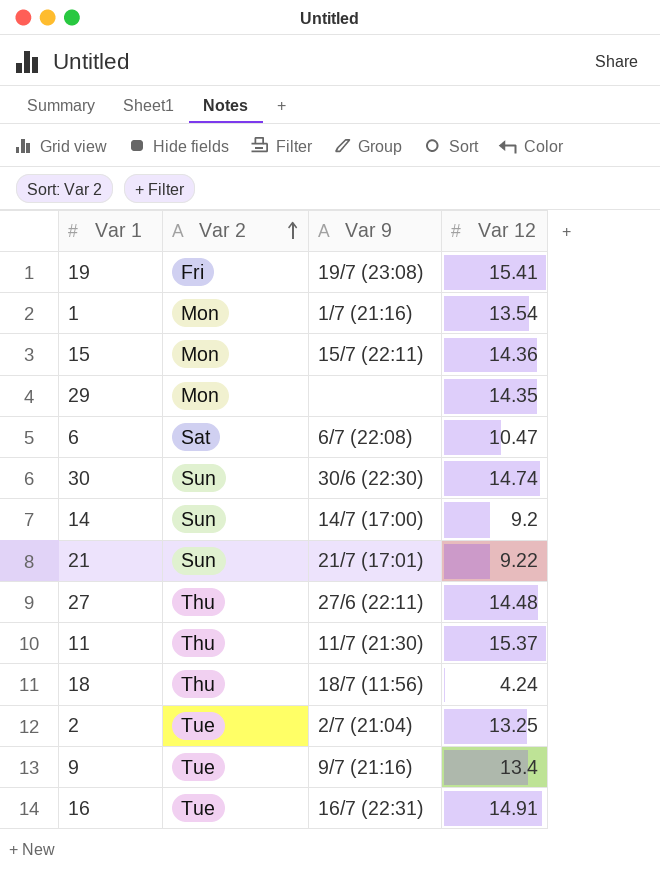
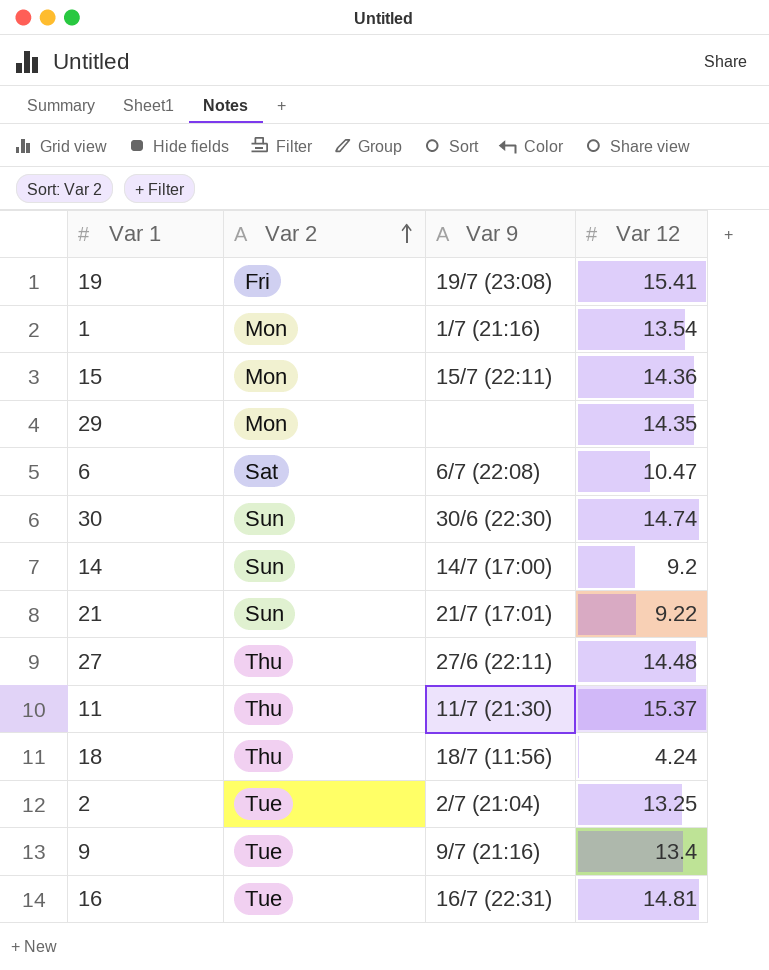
16 | Var 12: 14.91 -> 14.81

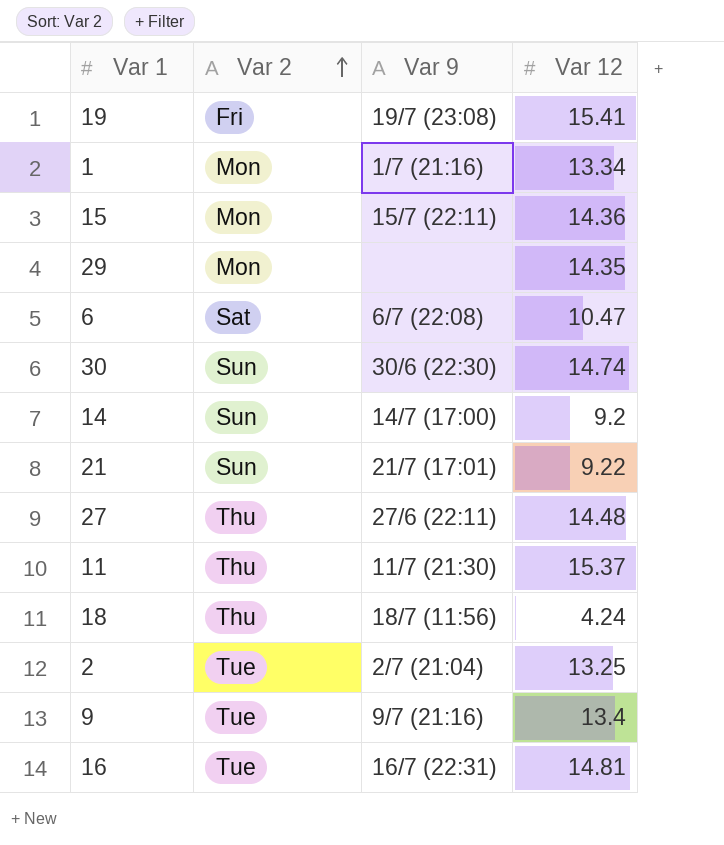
1 | Var 12: 13.54 -> 13.34

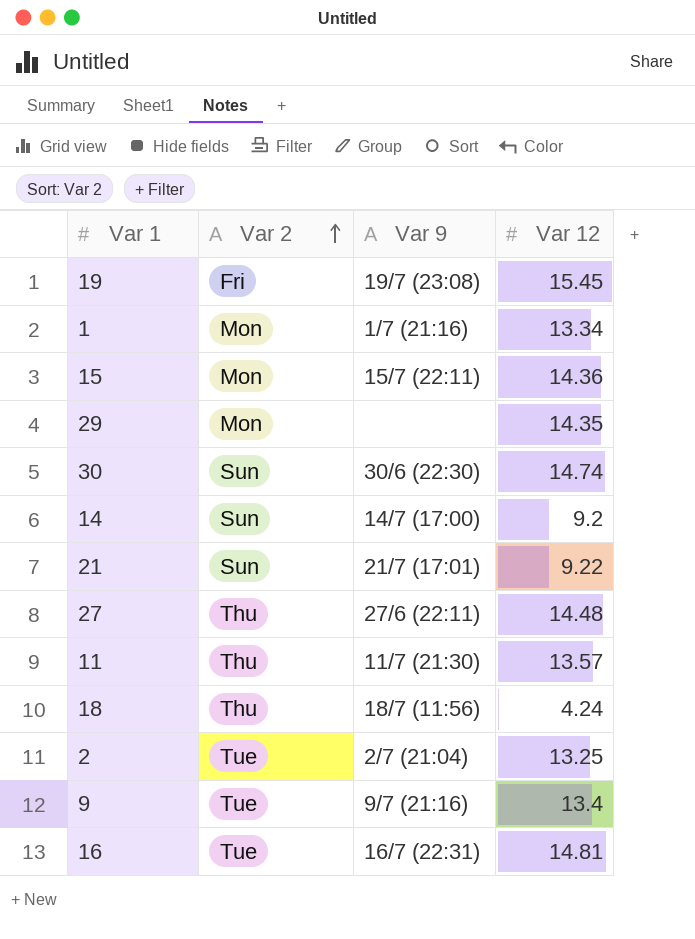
row 6: Sat | 6/7 (22:08) | 10.47 -> none
19 | Var 12: 15.41 -> 15.45
11 | Var 12: 15.37 -> 13.57

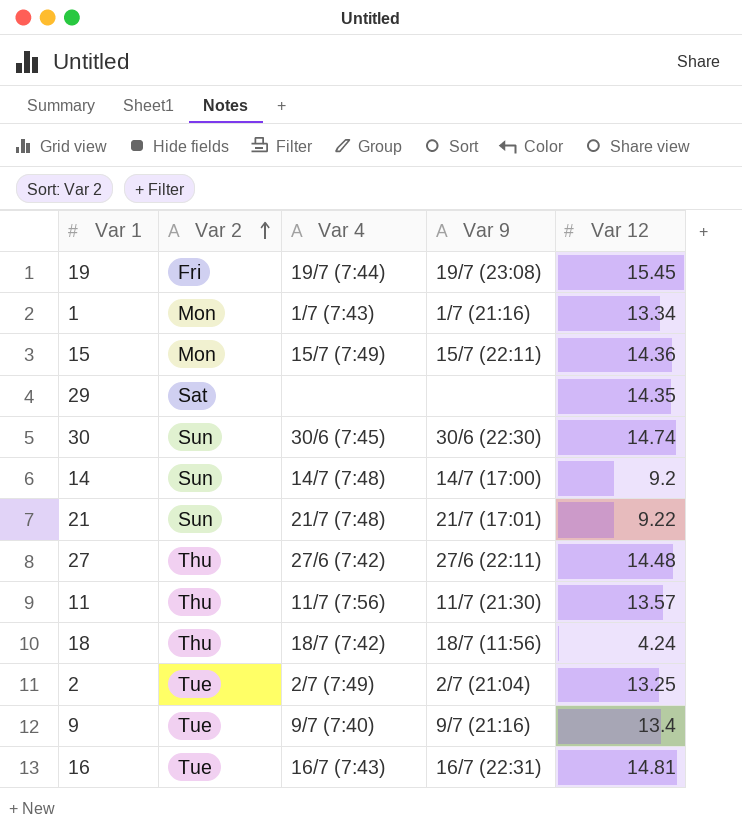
column Var 4 | position: none -> 3
29 | Var 2: Mon -> Sat

